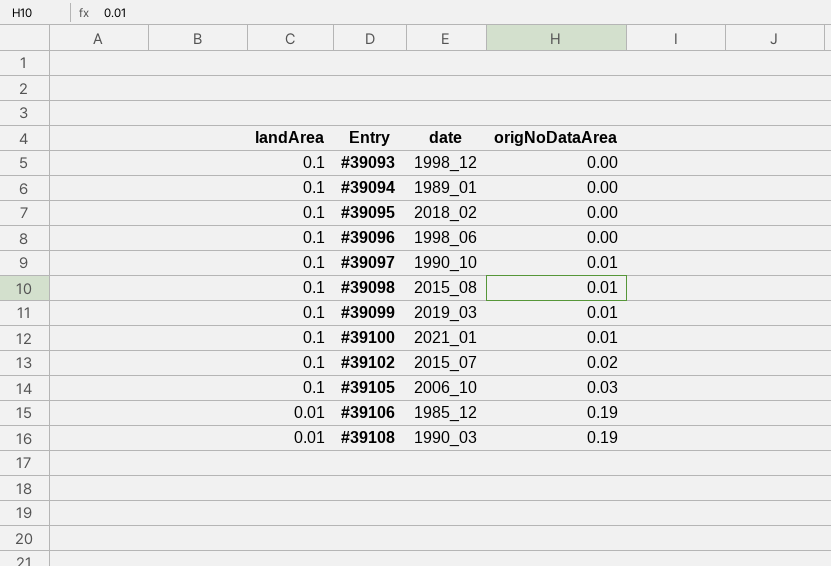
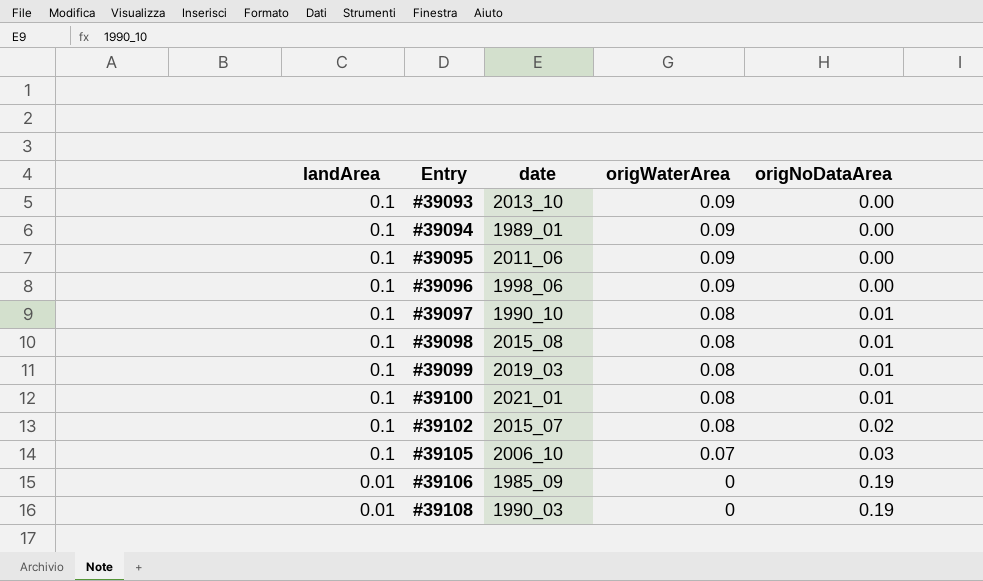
column origWaterArea | position: none -> 4
#39093 | date: 1998_12 -> 2013_10
#39095 | date: 2018_02 -> 2011_06
#39106 | date: 1985_12 -> 1985_09

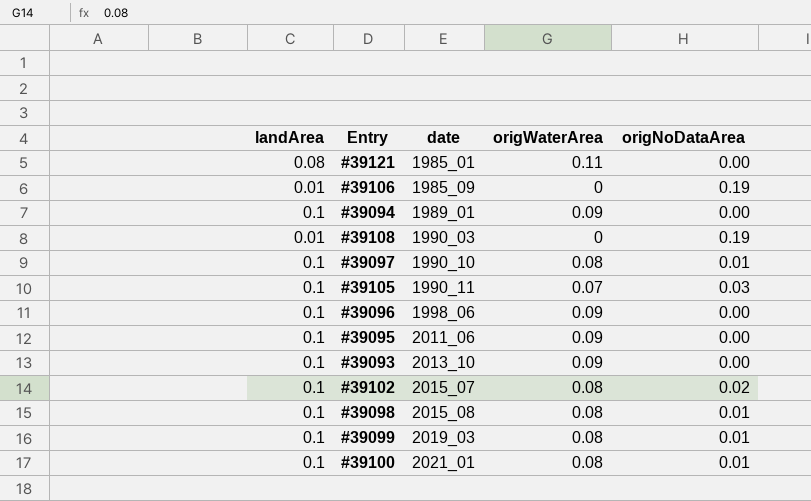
row order: landArea descending -> date ascending
row #39121: none -> 0.08 | 1985_01 | 0.11 | 0.00
#39105 | date: 2006_10 -> 1990_11

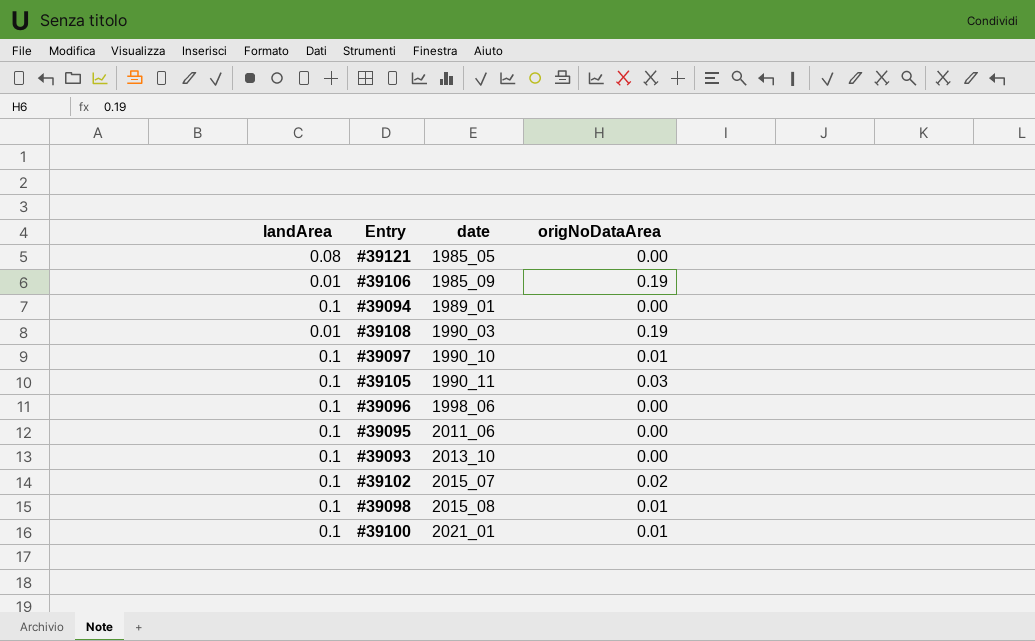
column origWaterArea | position: 4 -> none
row #39099: 0.1 | 2019_03 | 0.08 | 0.01 -> none
#39121 | date: 1985_01 -> 1985_05

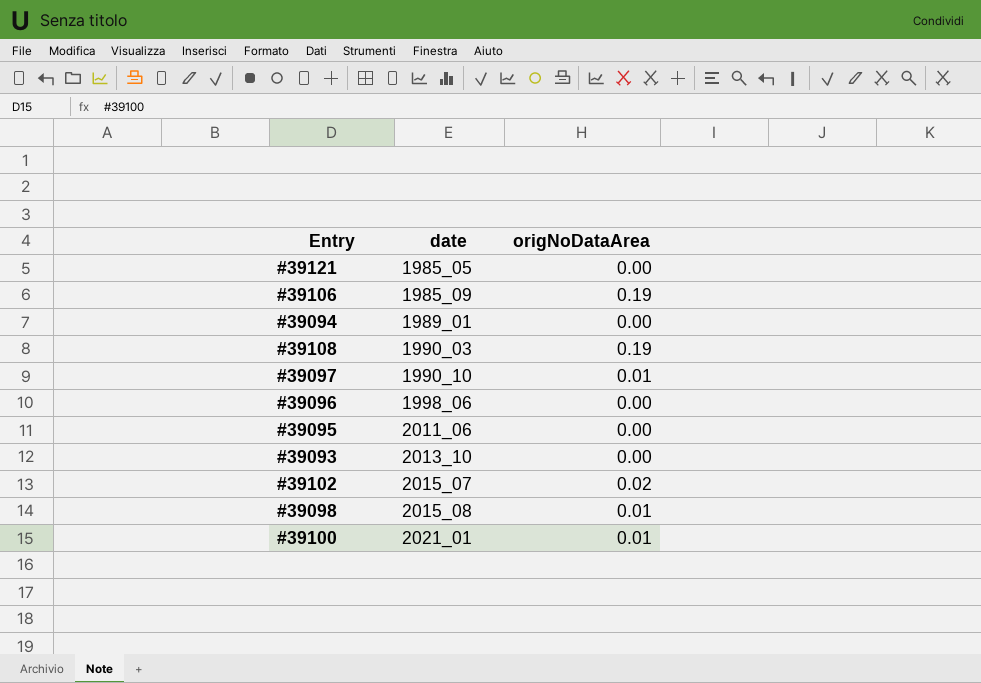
column landArea | position: 1 -> none
row #39105: 0.1 | 1990_11 | 0.03 -> none

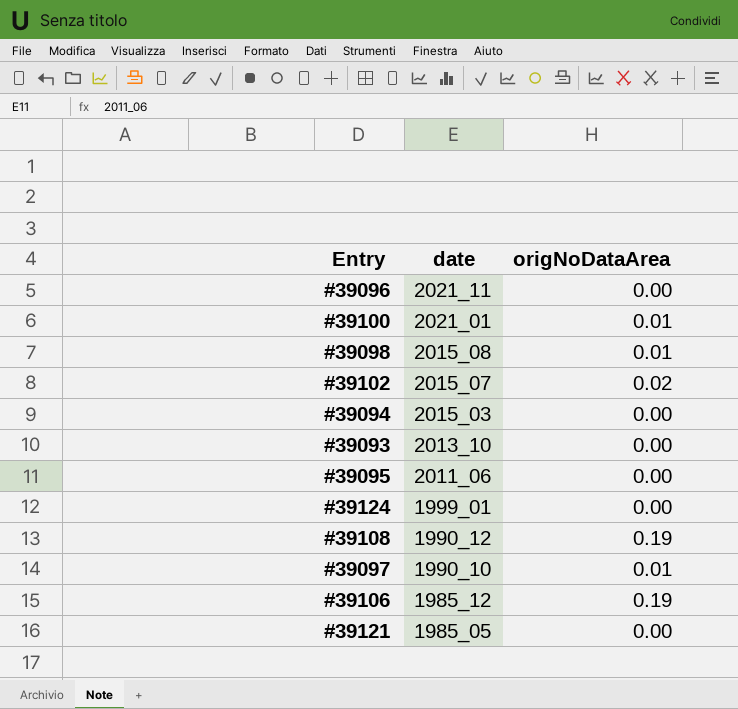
row order: date ascending -> date descending
#39096 | date: 1998_06 -> 2021_11
#39094 | date: 1989_01 -> 2015_03
row #39124: none -> 1999_01 | 0.00
#39108 | date: 1990_03 -> 1990_12
#39106 | date: 1985_09 -> 1985_12

